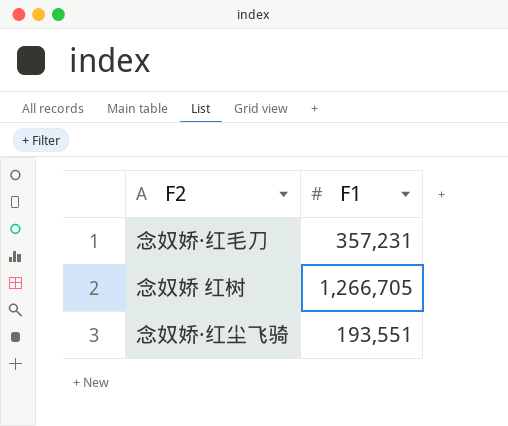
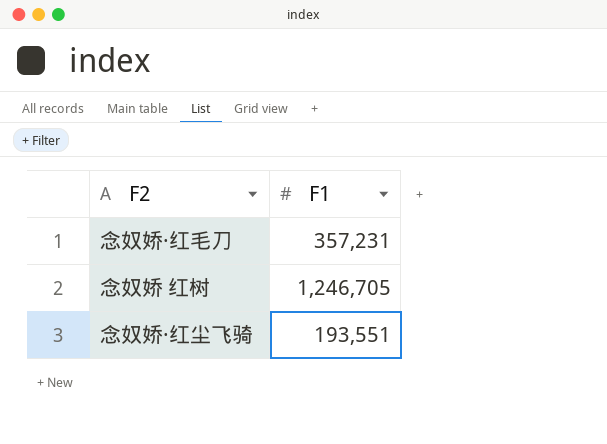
念奴娇 红树 | F1: 1,266,705 -> 1,246,705

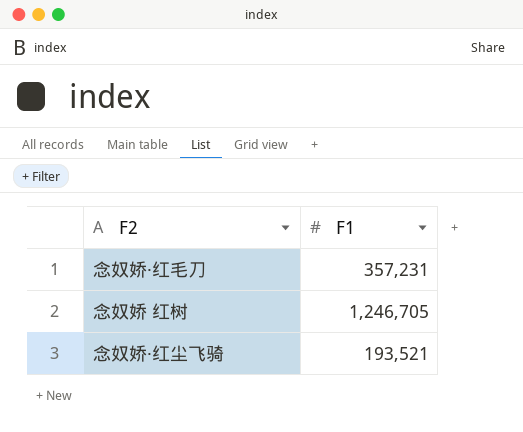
念奴娇·红尘飞骑 | F1: 193,551 -> 193,521

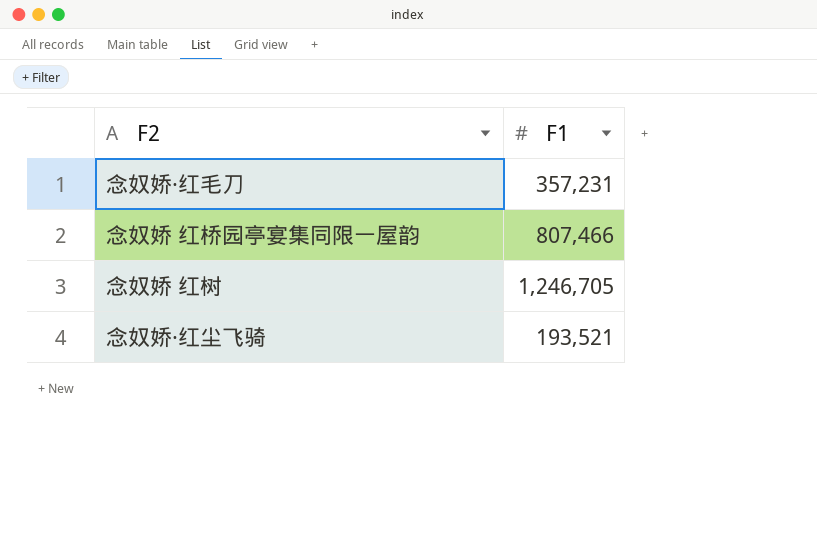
row 念奴娇 红桥园亭宴集同限一屋韵: none -> 807,466

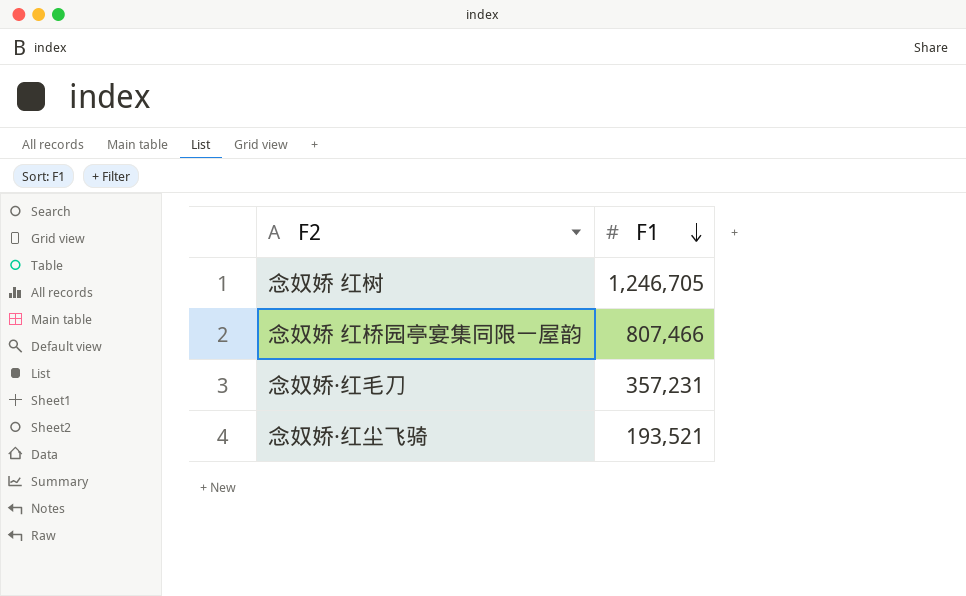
row order: none -> F1 descending

